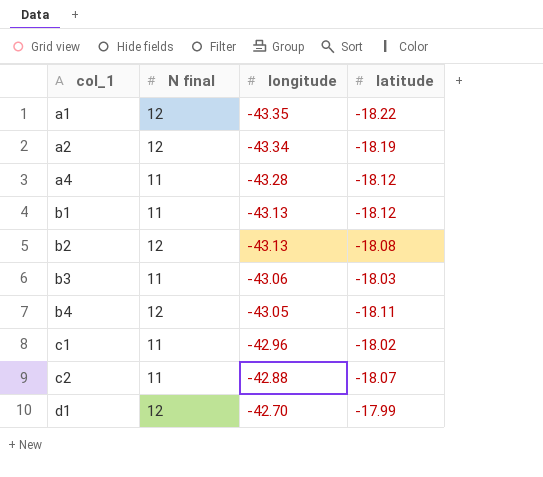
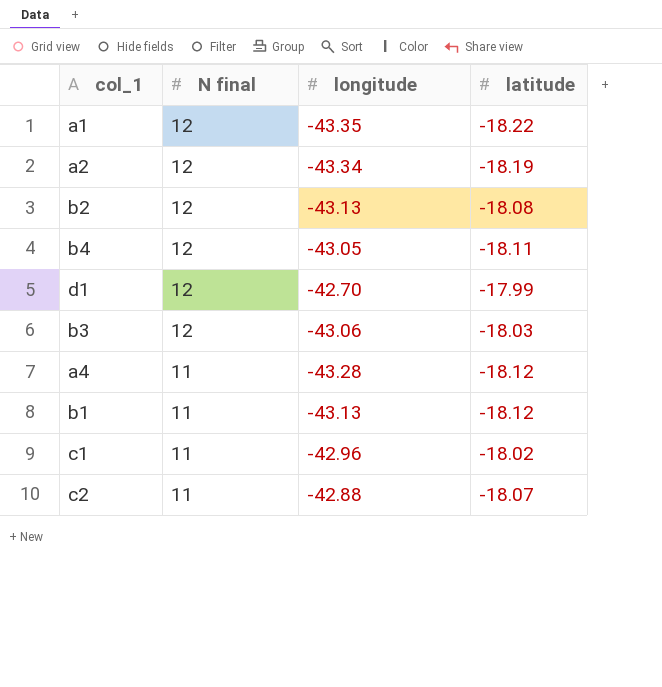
row order: col_1 ascending -> N final descending
b3 | N final: 11 -> 12

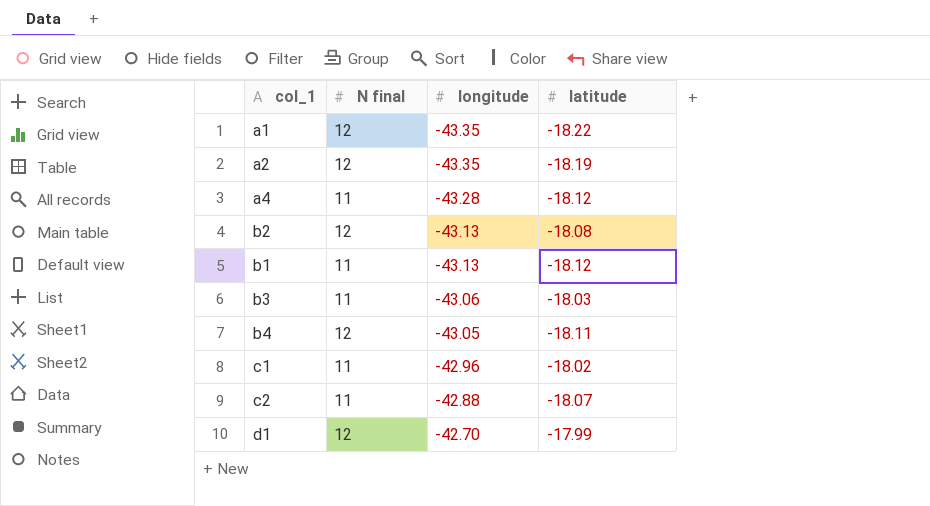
row order: N final descending -> longitude ascending
a2 | longitude: -43.34 -> -43.35
b3 | N final: 12 -> 11

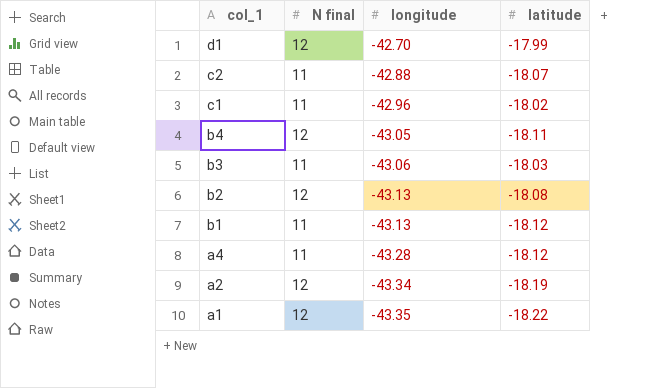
row order: longitude ascending -> col_1 descending
a2 | longitude: -43.35 -> -43.34

